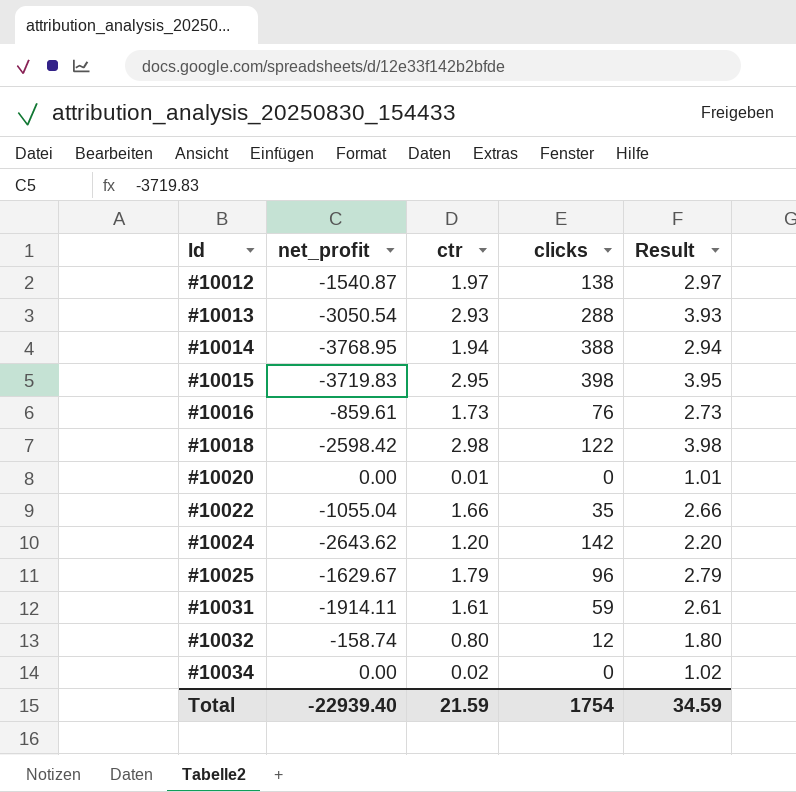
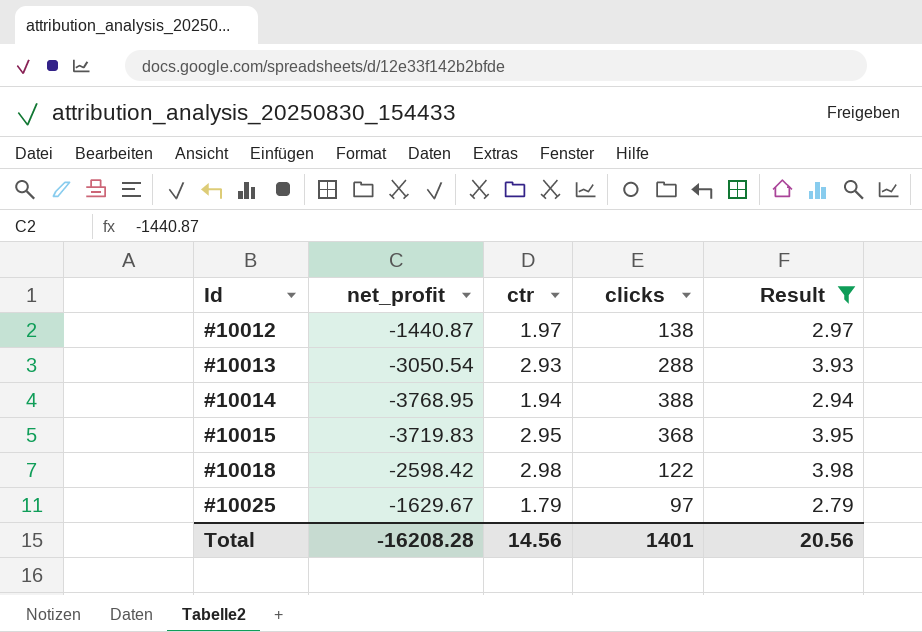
filter: none -> Result >= 2.79
#10012 | net_profit: -1540.87 -> -1440.87
#10015 | clicks: 398 -> 368
#10025 | clicks: 96 -> 97
Total | net_profit: -22939.40 -> -16208.28
Total | ctr: 21.59 -> 14.56
Total | clicks: 1754 -> 1401
Total | Result: 34.59 -> 20.56

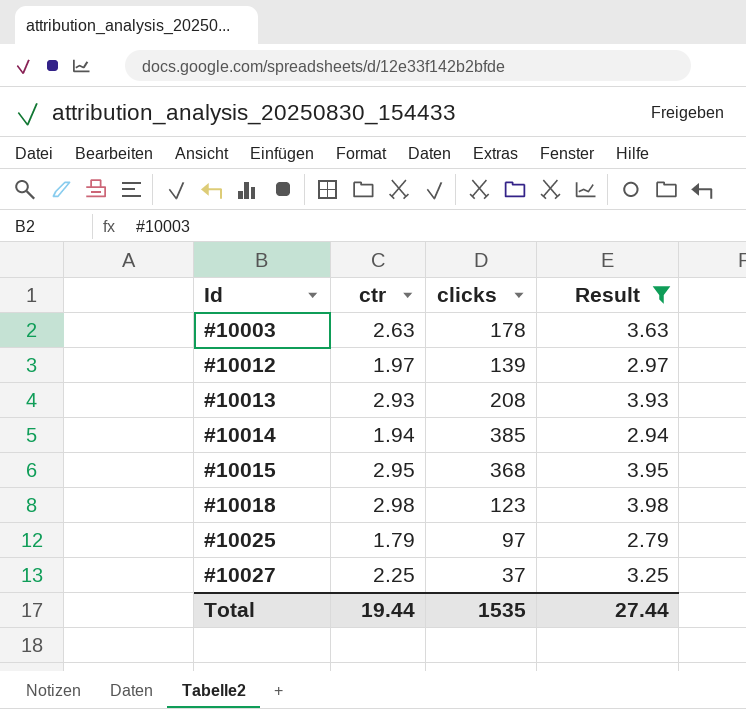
column net_profit | position: 2 -> none
row #10003: none -> 2.63 | 178 | 3.63
#10012 | clicks: 138 -> 139
#10013 | clicks: 288 -> 208
#10014 | clicks: 388 -> 385
#10018 | clicks: 122 -> 123
row #10027: none -> 2.25 | 37 | 3.25
Total | ctr: 14.56 -> 19.44
Total | clicks: 1401 -> 1535
Total | Result: 20.56 -> 27.44

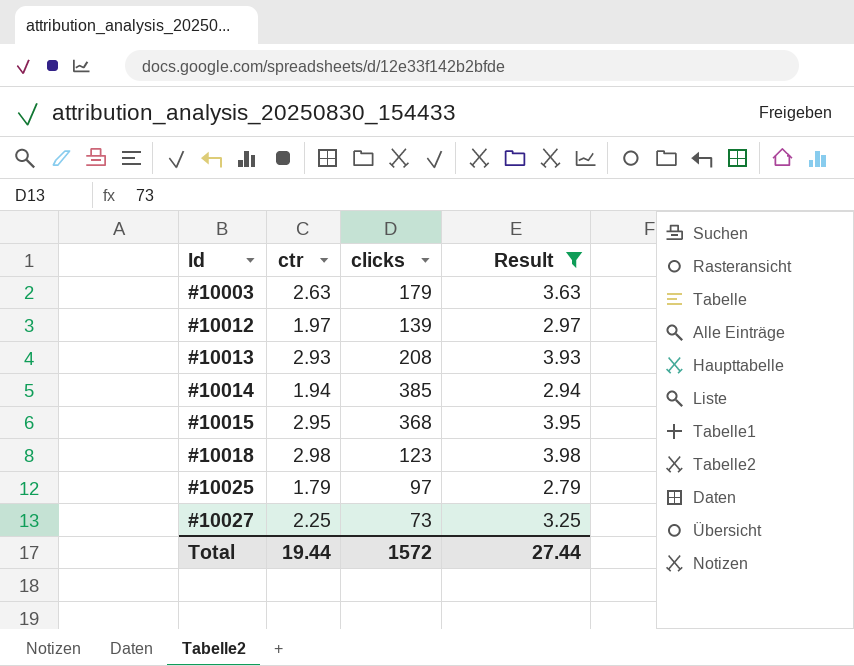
#10003 | clicks: 178 -> 179
#10027 | clicks: 37 -> 73
Total | clicks: 1535 -> 1572

